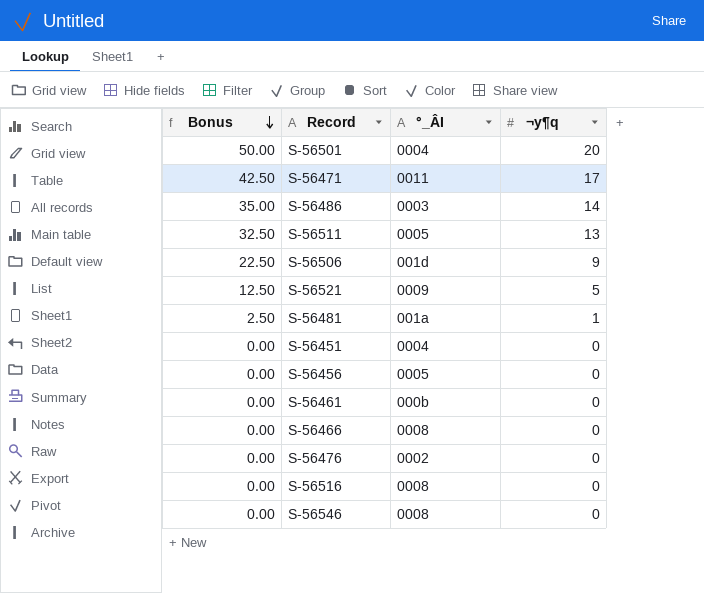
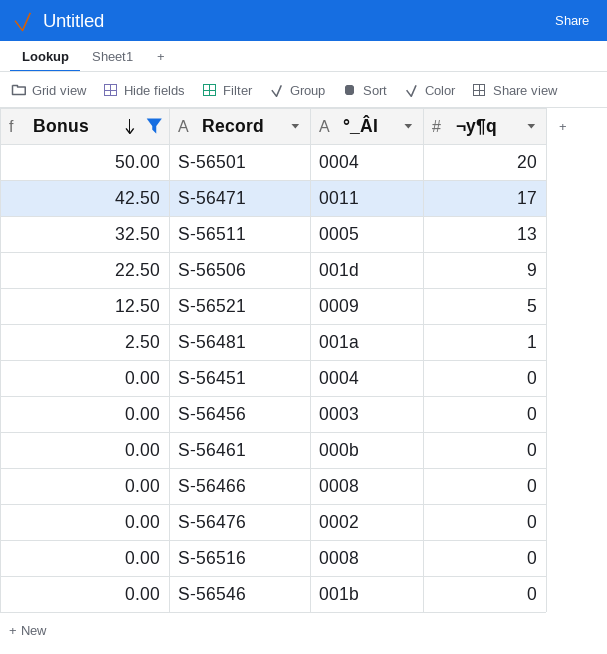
filter: none -> Bonus != 35.00
S-56456 | °_ÂI: 0005 -> 0003
S-56546 | °_ÂI: 0008 -> 001b

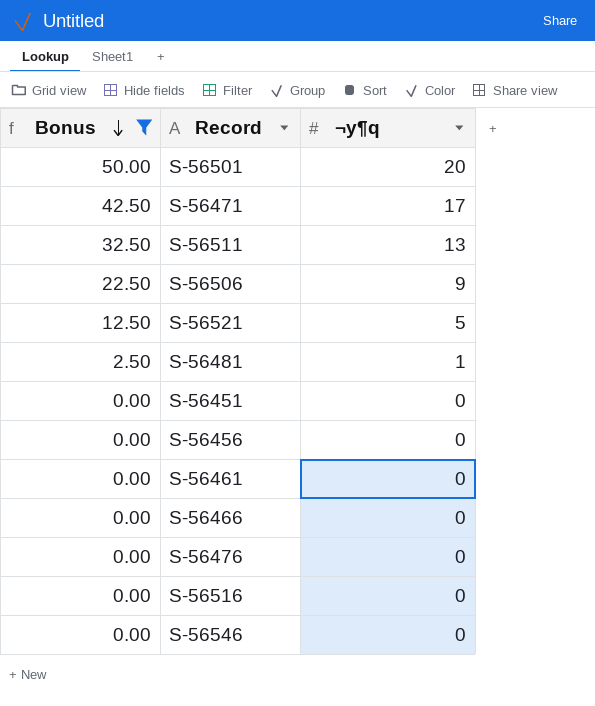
column °_ÂI | position: 3 -> none

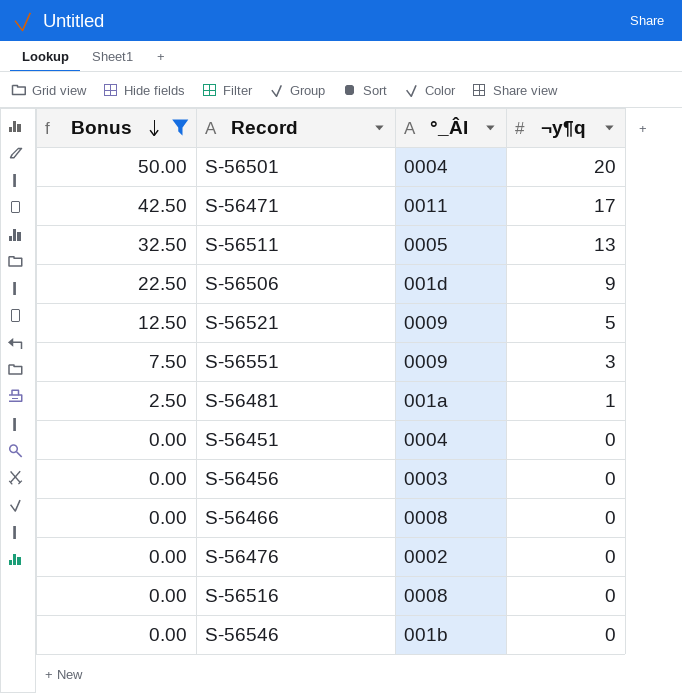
column °_ÂI | position: none -> 3
row S-56461: 0.00 | 0 -> none
row S-56551: none -> 7.50 | 0009 | 3

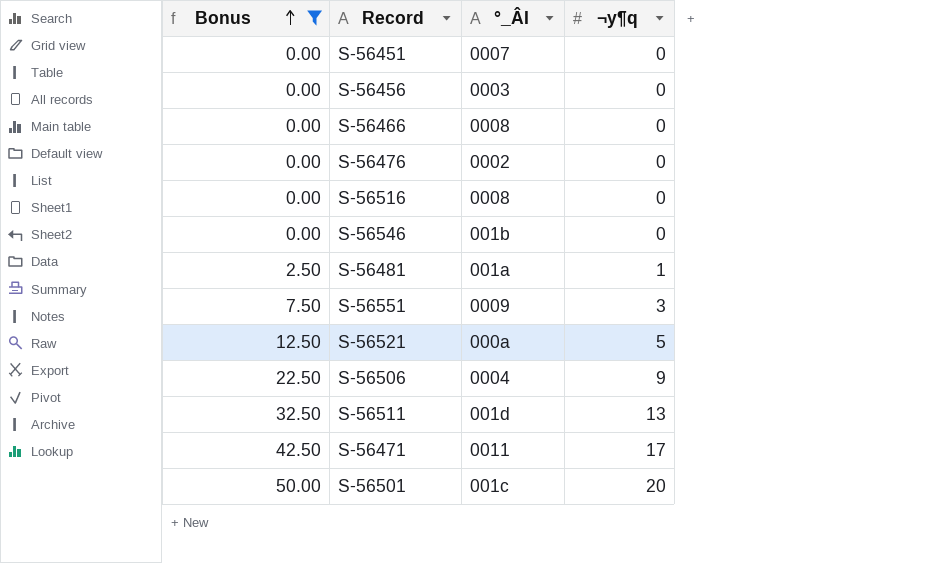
row order: Bonus descending -> Bonus ascending
S-56451 | °_ÂI: 0004 -> 0007
S-56521 | °_ÂI: 0009 -> 000a
S-56506 | °_ÂI: 001d -> 0004
S-56511 | °_ÂI: 0005 -> 001d
S-56501 | °_ÂI: 0004 -> 001c

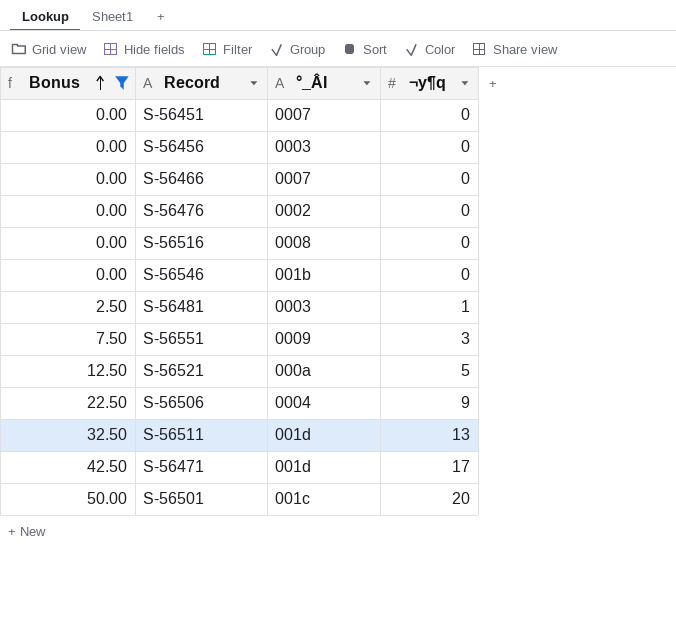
S-56466 | °_ÂI: 0008 -> 0007
S-56481 | °_ÂI: 001a -> 0003
S-56471 | °_ÂI: 0011 -> 001d

